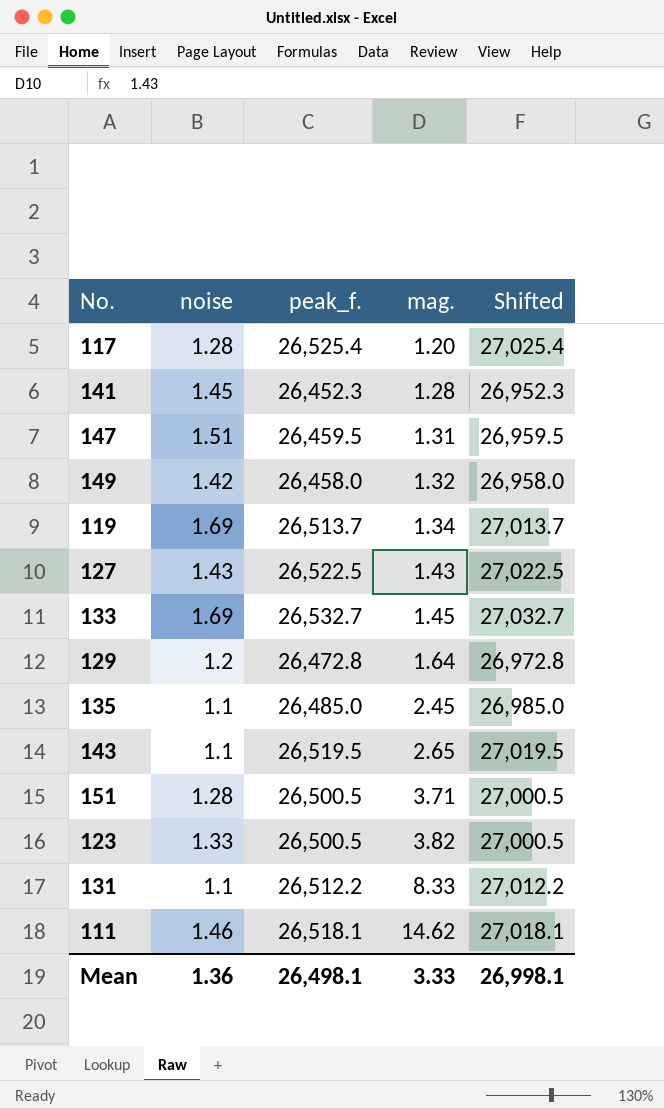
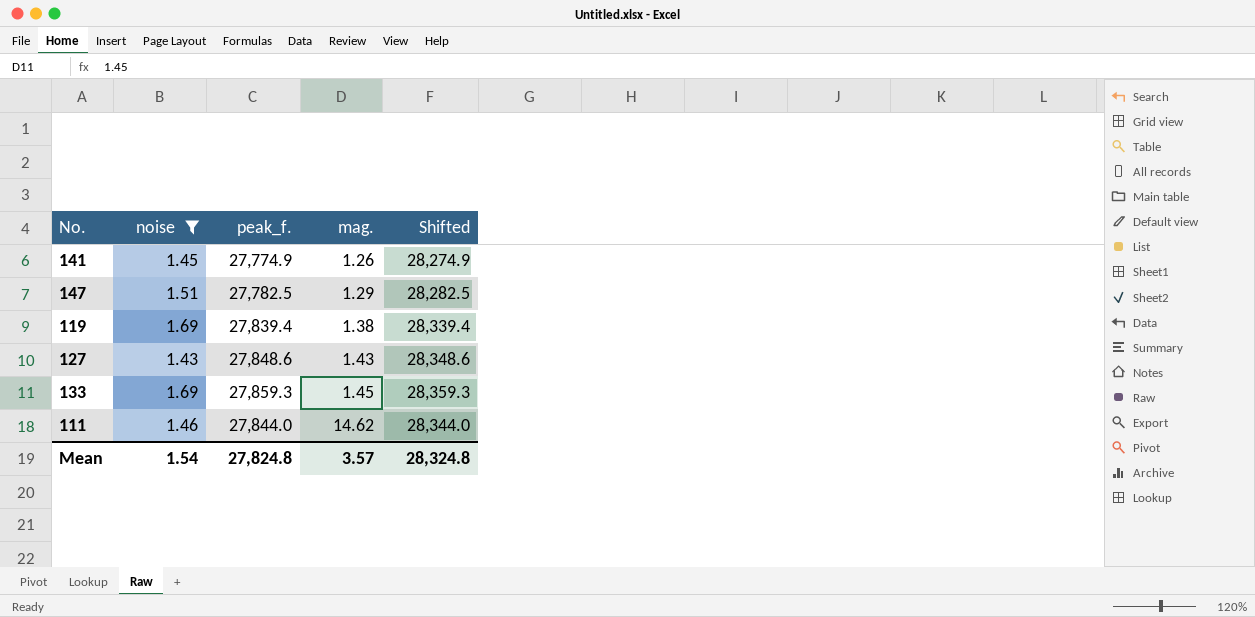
filter: none -> noise >= 1.43
141 | peak_f.: 26,452.3 -> 27,774.9
141 | mag.: 1.28 -> 1.26
141 | Shifted: 26,952.3 -> 28,274.9
147 | peak_f.: 26,459.5 -> 27,782.5
147 | mag.: 1.31 -> 1.29
147 | Shifted: 26,959.5 -> 28,282.5
119 | peak_f.: 26,513.7 -> 27,839.4
119 | mag.: 1.34 -> 1.38
119 | Shifted: 27,013.7 -> 28,339.4
127 | peak_f.: 26,522.5 -> 27,848.6
127 | Shifted: 27,022.5 -> 28,348.6
133 | peak_f.: 26,532.7 -> 27,859.3
133 | Shifted: 27,032.7 -> 28,359.3
111 | peak_f.: 26,518.1 -> 27,844.0
111 | Shifted: 27,018.1 -> 28,344.0
Mean | noise: 1.36 -> 1.54
Mean | peak_f.: 26,498.1 -> 27,824.8
Mean | mag.: 3.33 -> 3.57
Mean | Shifted: 26,998.1 -> 28,324.8

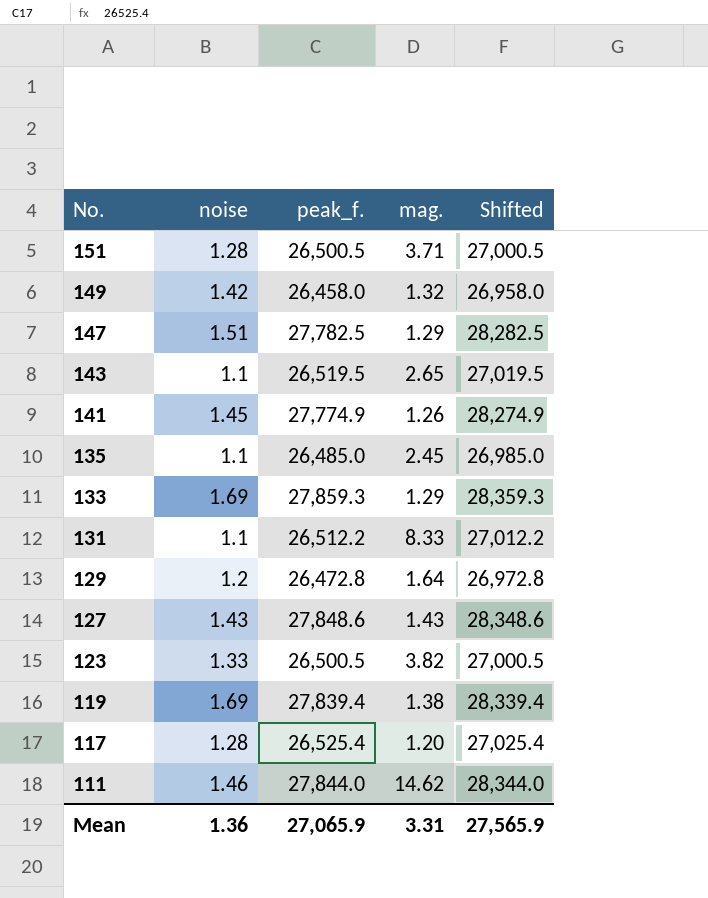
filter: noise >= 1.43 -> none
row order: mag. ascending -> No. descending
133 | mag.: 1.45 -> 1.29
Mean | noise: 1.54 -> 1.36
Mean | peak_f.: 27,824.8 -> 27,065.9
Mean | mag.: 3.57 -> 3.31
Mean | Shifted: 28,324.8 -> 27,565.9

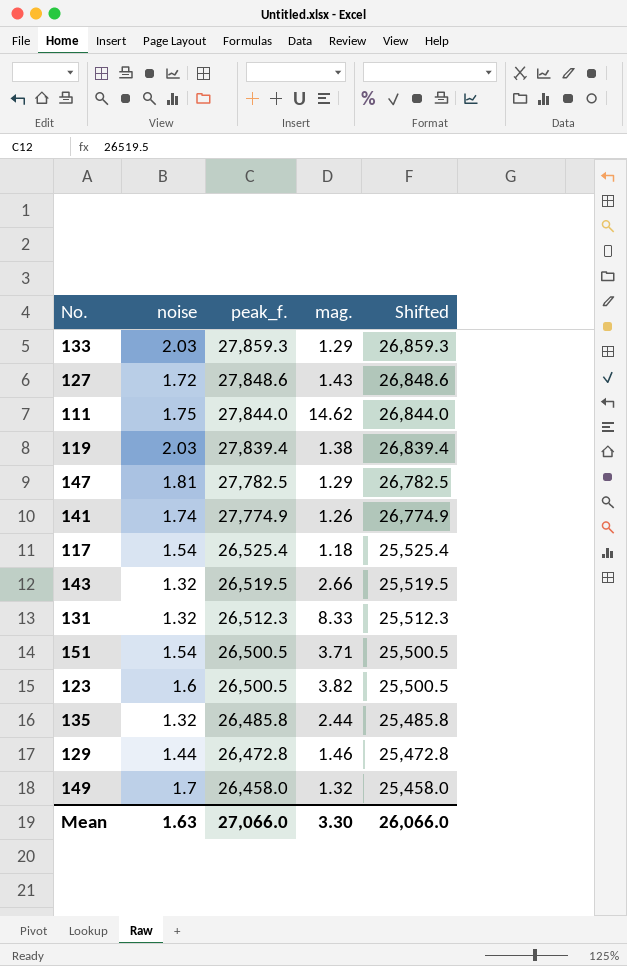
row order: No. descending -> peak_f. descending
column Shifted | formula: [peak_f.] + 500 -> [peak_f.] - 1000
133 | noise: 1.69 -> 2.03
127 | noise: 1.43 -> 1.72
111 | noise: 1.46 -> 1.75
119 | noise: 1.69 -> 2.03
147 | noise: 1.51 -> 1.81
141 | noise: 1.45 -> 1.74
117 | noise: 1.28 -> 1.54
117 | mag.: 1.20 -> 1.18
143 | noise: 1.1 -> 1.32
143 | mag.: 2.65 -> 2.66
131 | noise: 1.1 -> 1.32
131 | peak_f.: 26,512.2 -> 26,512.3
151 | noise: 1.28 -> 1.54
123 | noise: 1.33 -> 1.6
135 | noise: 1.1 -> 1.32
135 | peak_f.: 26,485.0 -> 26,485.8
135 | mag.: 2.45 -> 2.44
129 | noise: 1.2 -> 1.44
129 | mag.: 1.64 -> 1.46
149 | noise: 1.42 -> 1.7
Mean | noise: 1.36 -> 1.63
Mean | peak_f.: 27,065.9 -> 27,066.0
Mean | mag.: 3.31 -> 3.30
Mean | Shifted: 27,565.9 -> 26,066.0

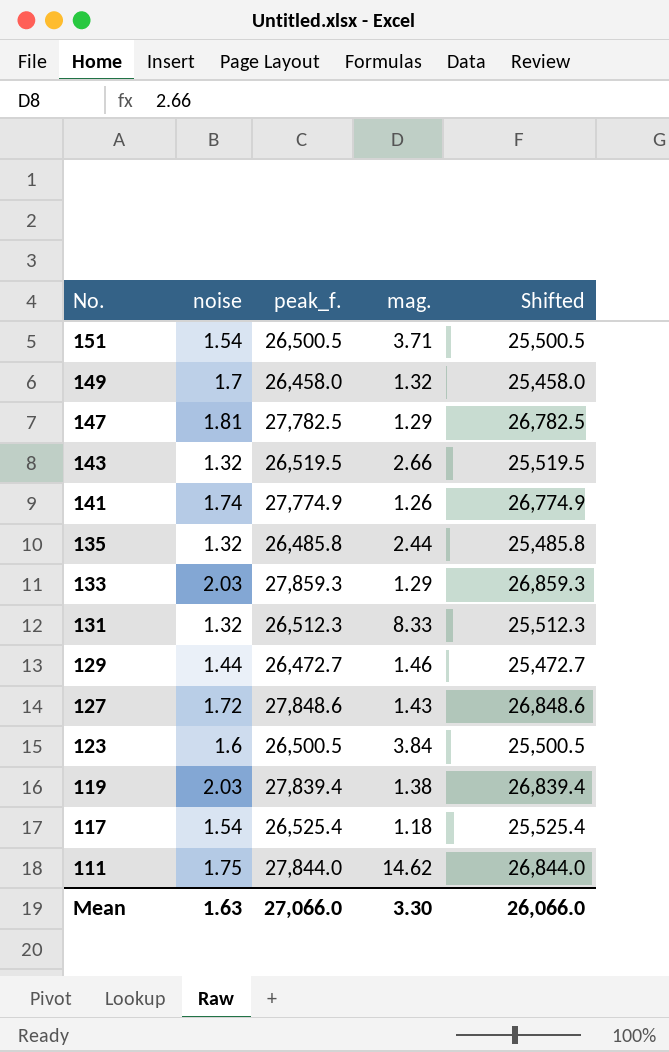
row order: peak_f. descending -> No. descending
129 | peak_f.: 26,472.8 -> 26,472.7
129 | Shifted: 25,472.8 -> 25,472.7
123 | mag.: 3.82 -> 3.84

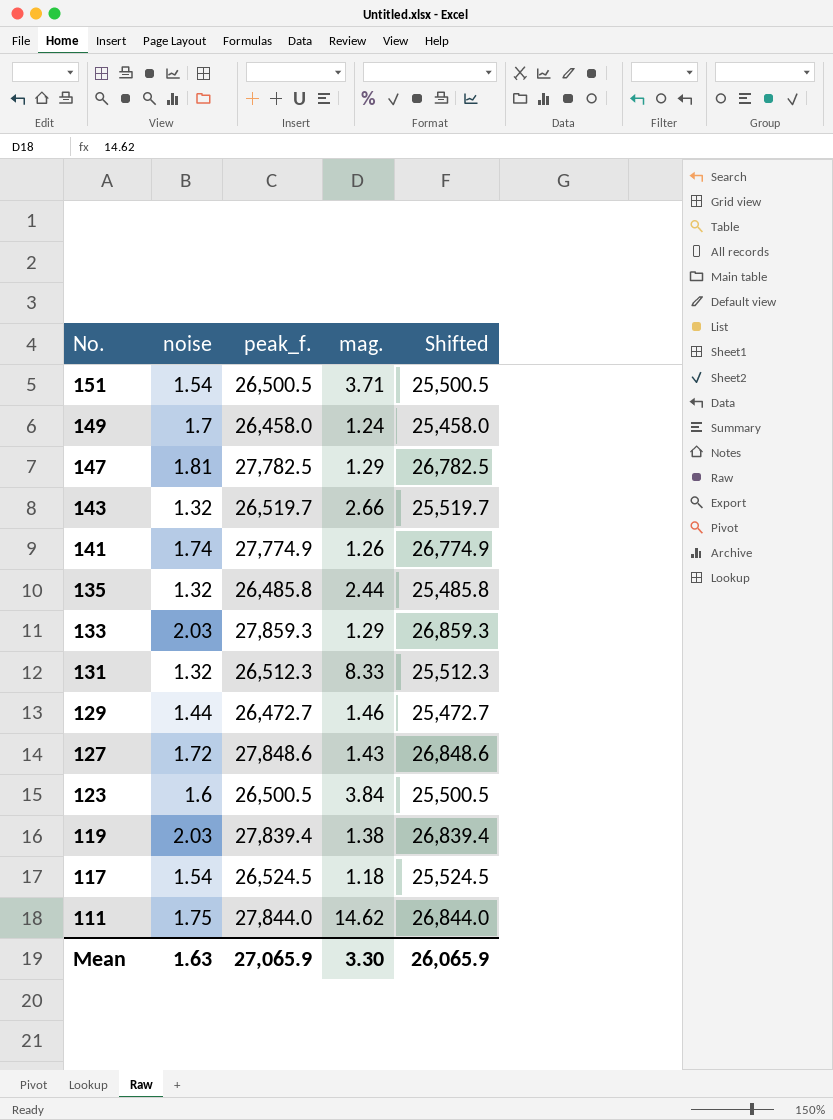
149 | mag.: 1.32 -> 1.24
143 | peak_f.: 26,519.5 -> 26,519.7
143 | Shifted: 25,519.5 -> 25,519.7
117 | peak_f.: 26,525.4 -> 26,524.5
117 | Shifted: 25,525.4 -> 25,524.5
Mean | peak_f.: 27,066.0 -> 27,065.9
Mean | Shifted: 26,066.0 -> 26,065.9

